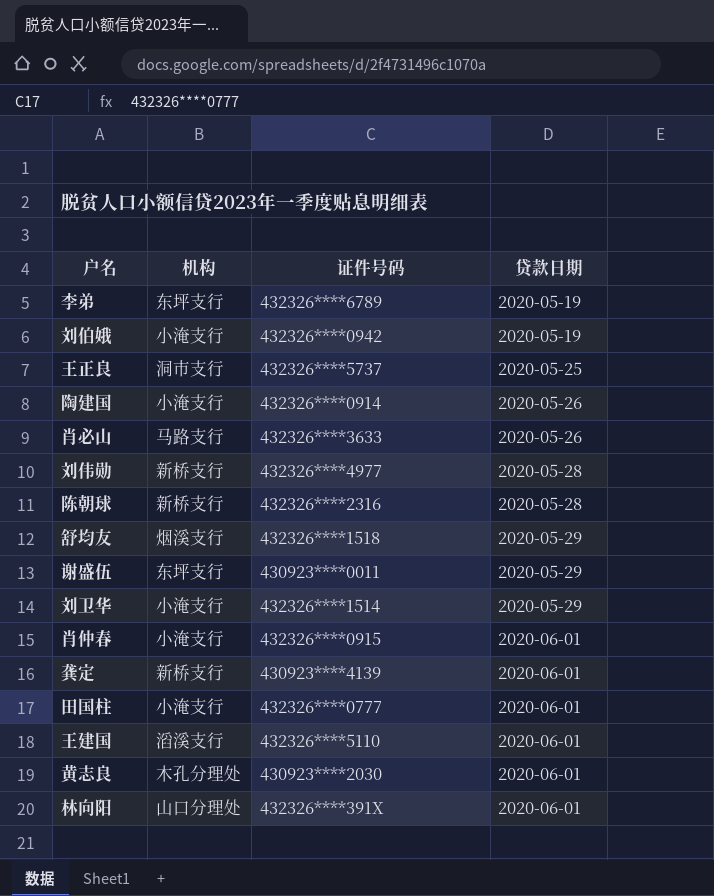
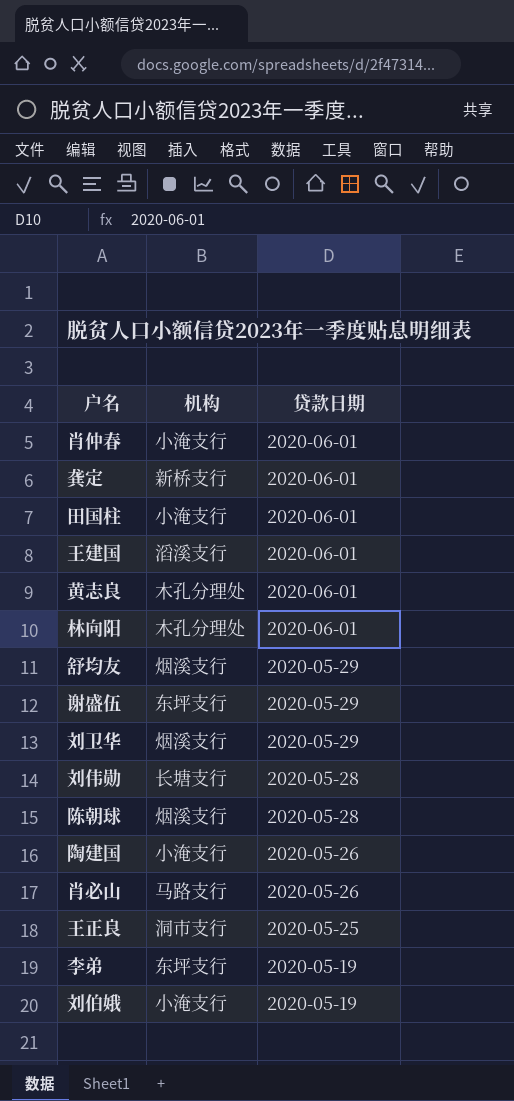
row order: 贷款日期 ascending -> 贷款日期 descending
column 证件号码 | position: 3 -> none
林向阳 | 机构: 山口分理处 -> 木孔分理处
刘卫华 | 机构: 小淹支行 -> 烟溪支行
刘伟勋 | 机构: 新桥支行 -> 长塘支行
陈朝球 | 机构: 新桥支行 -> 烟溪支行

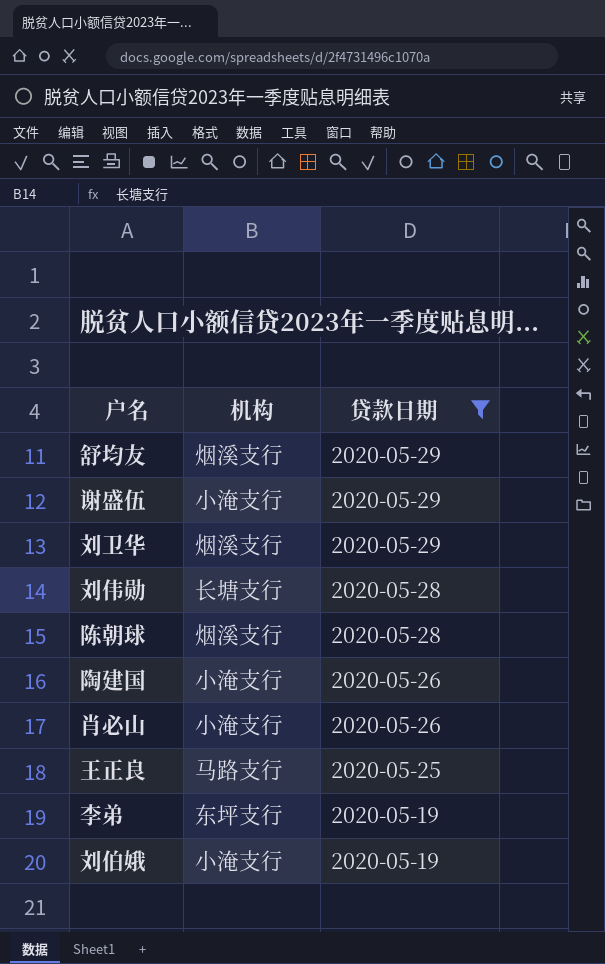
filter: none -> 贷款日期 != 2020-06-01
谢盛伍 | 机构: 东坪支行 -> 小淹支行
肖必山 | 机构: 马路支行 -> 小淹支行
王正良 | 机构: 洞市支行 -> 马路支行

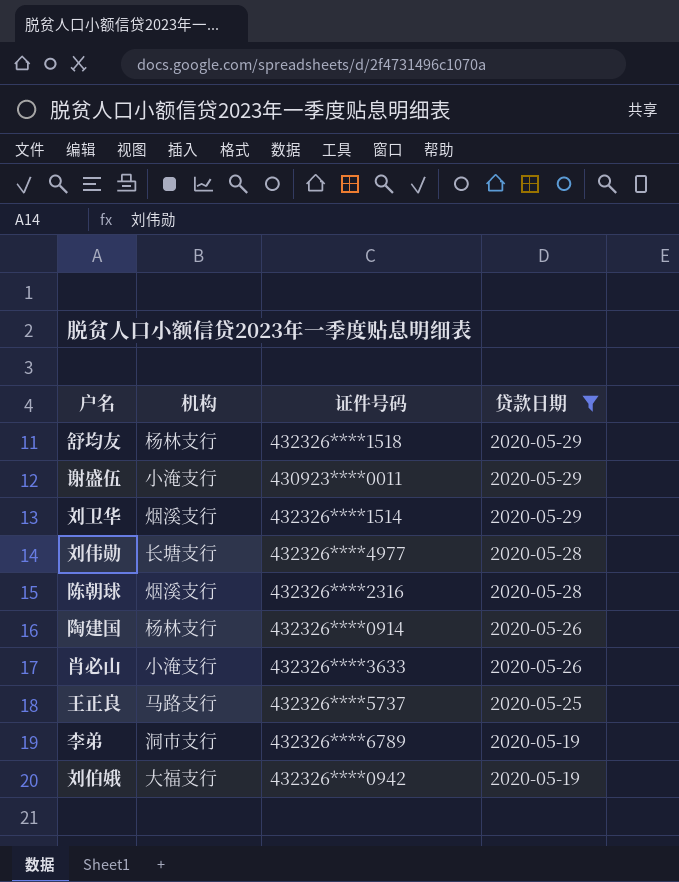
column 证件号码 | position: none -> 3
舒均友 | 机构: 烟溪支行 -> 杨林支行
陶建国 | 机构: 小淹支行 -> 杨林支行
李弟 | 机构: 东坪支行 -> 洞市支行
刘伯娥 | 机构: 小淹支行 -> 大福支行

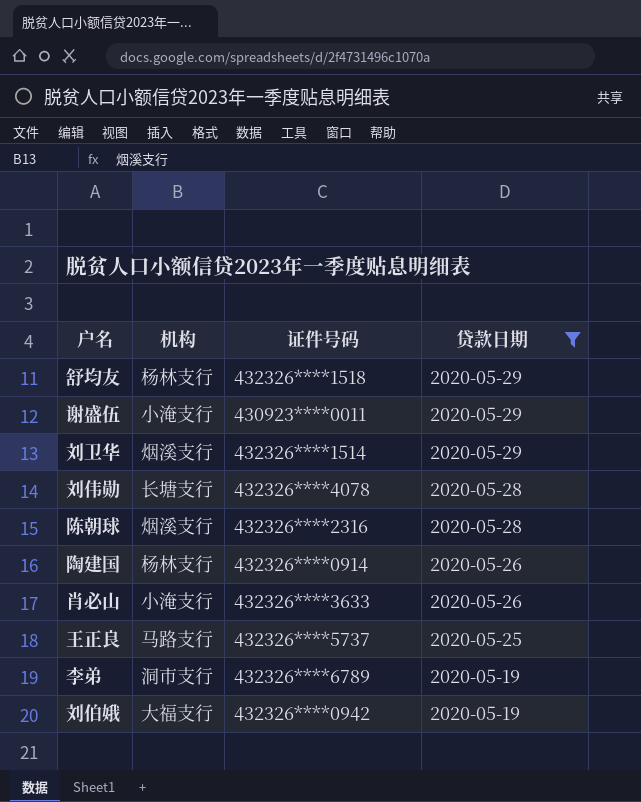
刘伟勋 | 证件号码: 432326****4977 -> 432326****4078

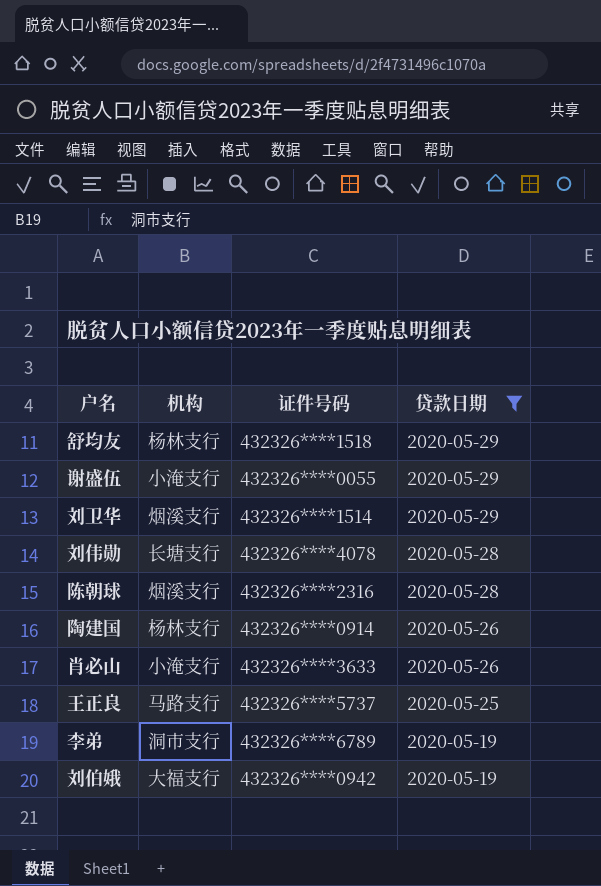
谢盛伍 | 证件号码: 430923****0011 -> 432326****0055

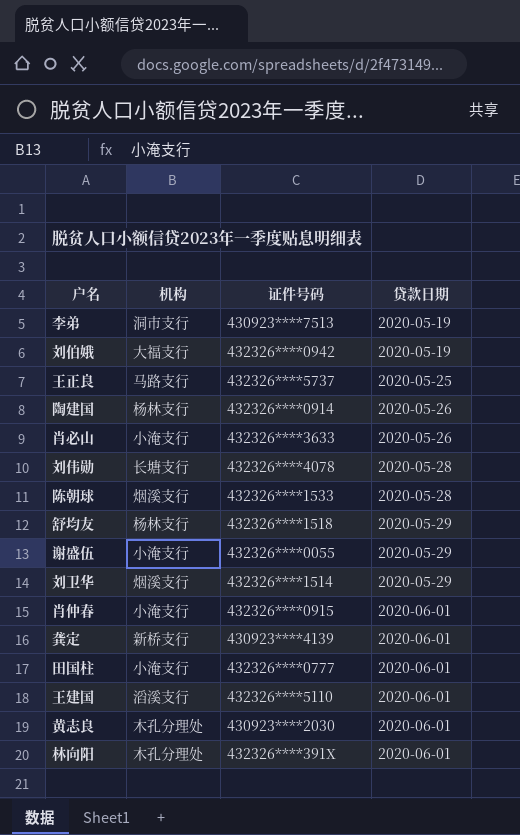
filter: 贷款日期 != 2020-06-01 -> none
row order: 贷款日期 descending -> 贷款日期 ascending
李弟 | 证件号码: 432326****6789 -> 430923****7513
陈朝球 | 证件号码: 432326****2316 -> 432326****1533

